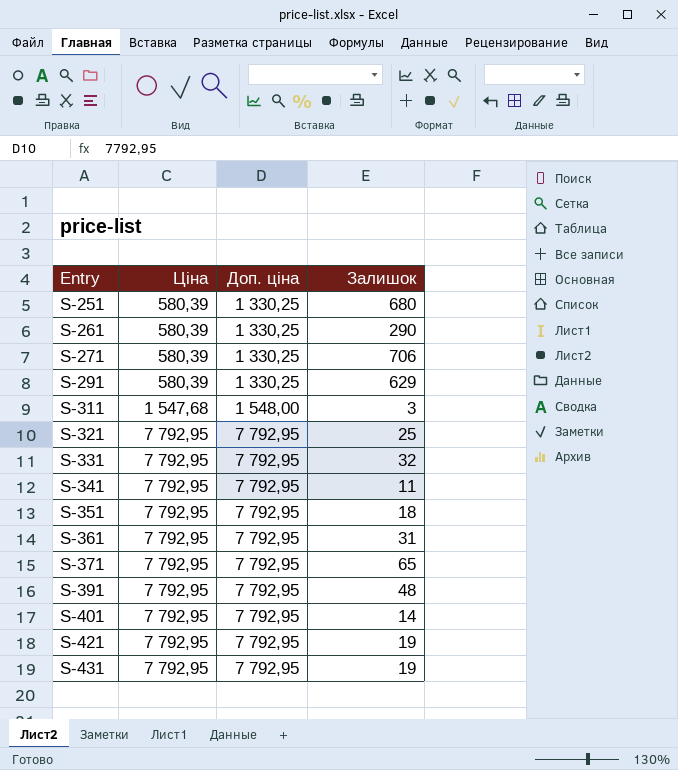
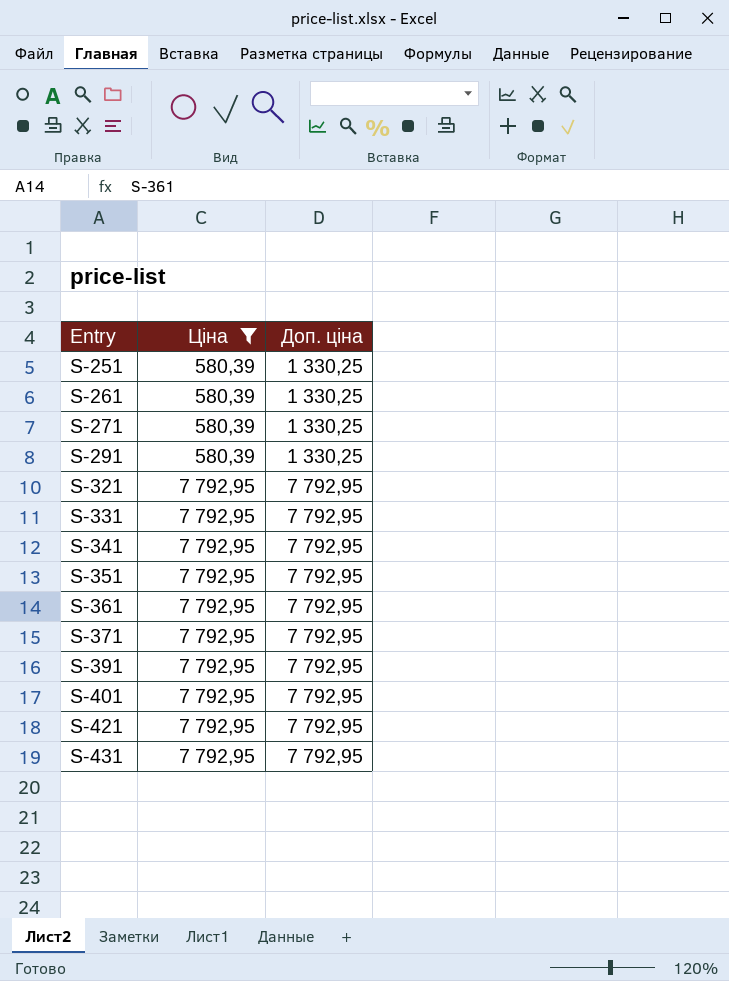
filter: none -> Ціна != 1 547,68
column Залишок | position: 4 -> none

